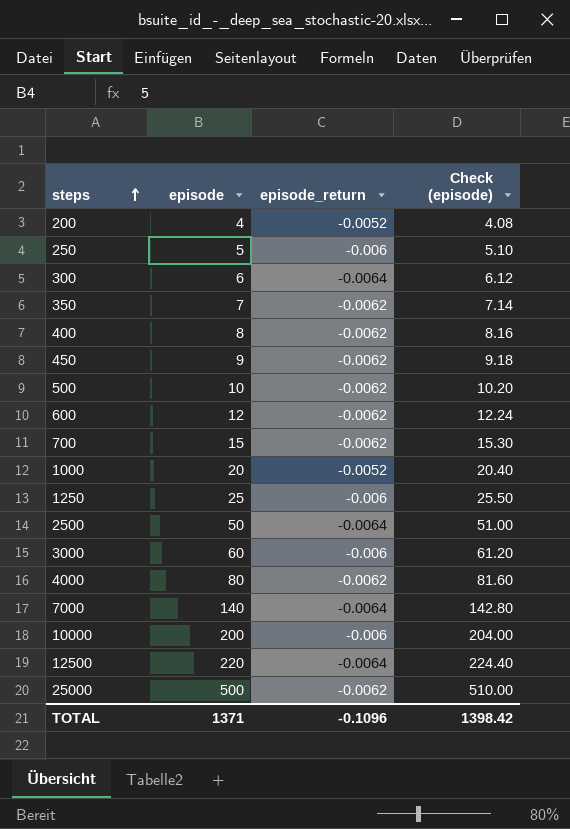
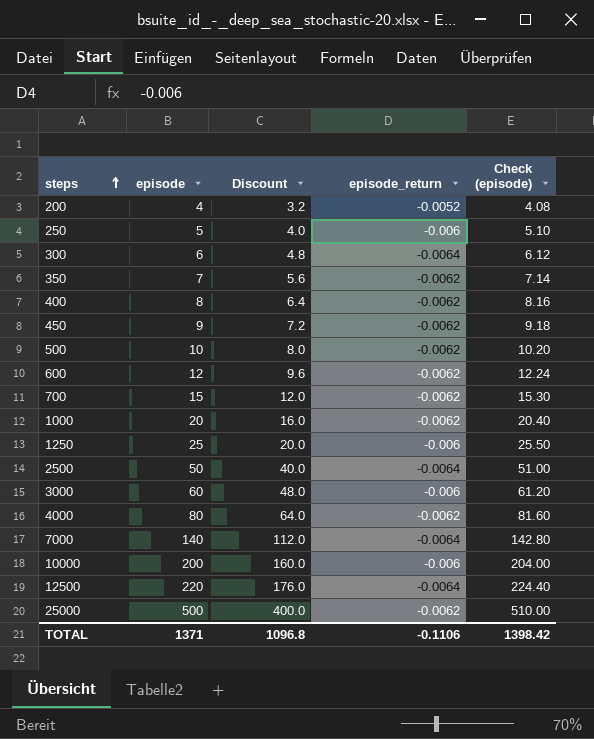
column Discount | formula: none -> [episode] * 0.8
1000 | episode_return: -0.0052 -> -0.0062
TOTAL | episode_return: -0.1096 -> -0.1106

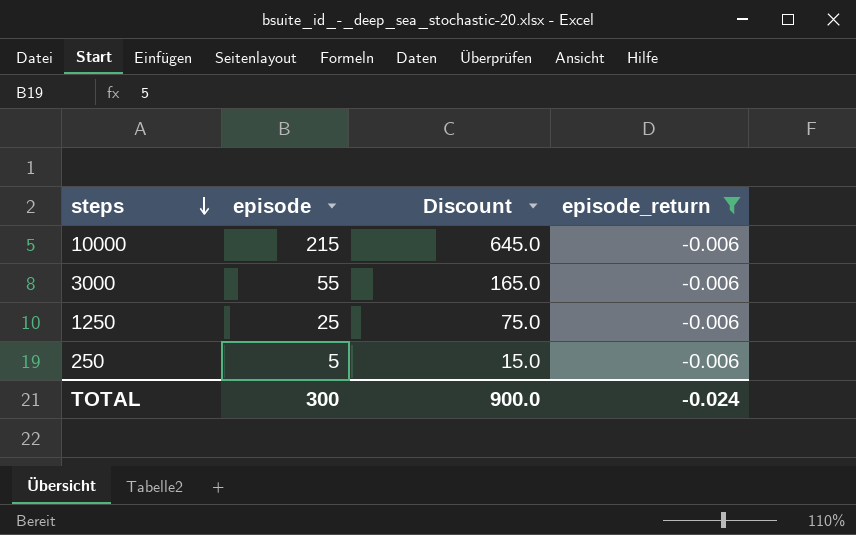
filter: none -> episode_return = -0.006
row order: steps ascending -> steps descending
column Check (episode) | formula: [episode] * 1.02 -> none
column Discount | formula: [episode] * 0.8 -> [episode] * 3
10000 | episode: 200 -> 215
3000 | episode: 60 -> 55
TOTAL | episode: 1371 -> 300
TOTAL | Discount: 1096.8 -> 900.0
TOTAL | episode_return: -0.1106 -> -0.024

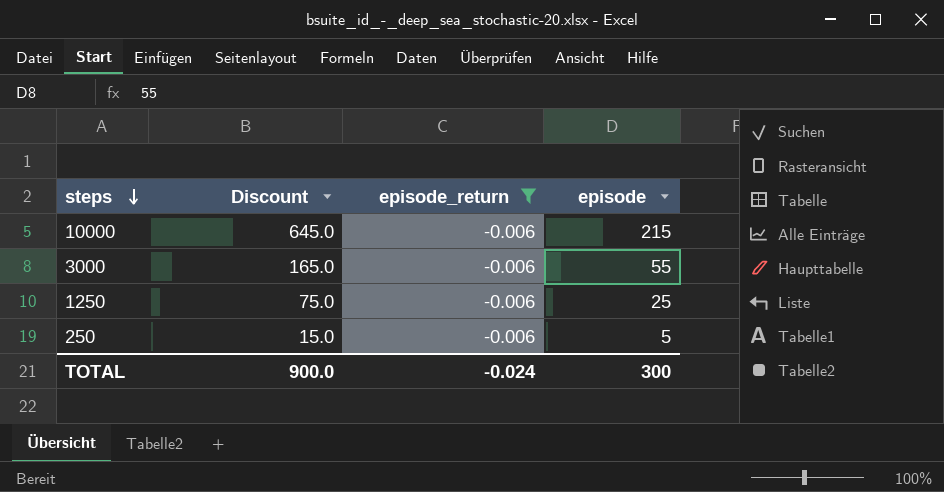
column episode | position: 2 -> 4

